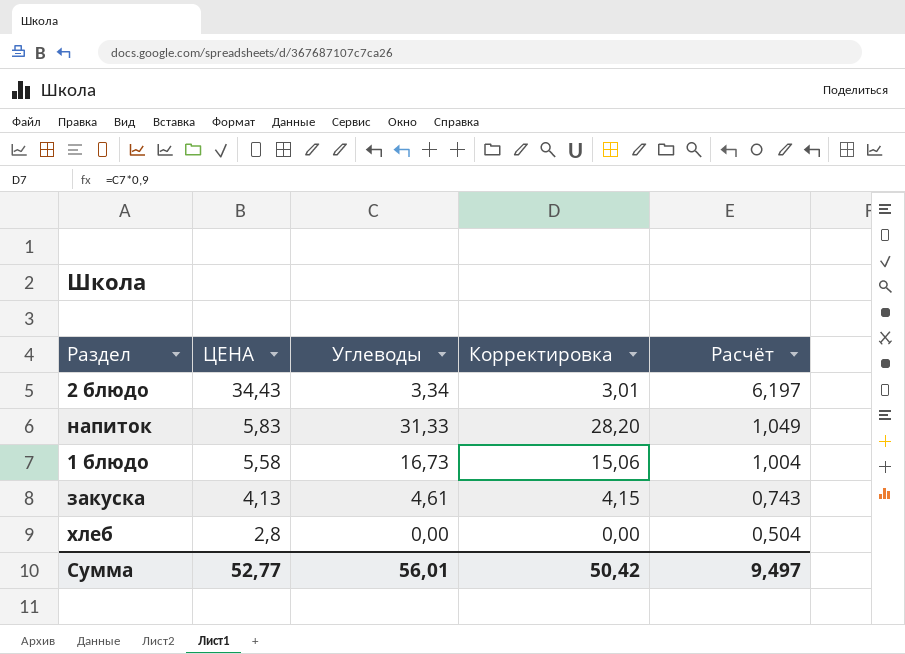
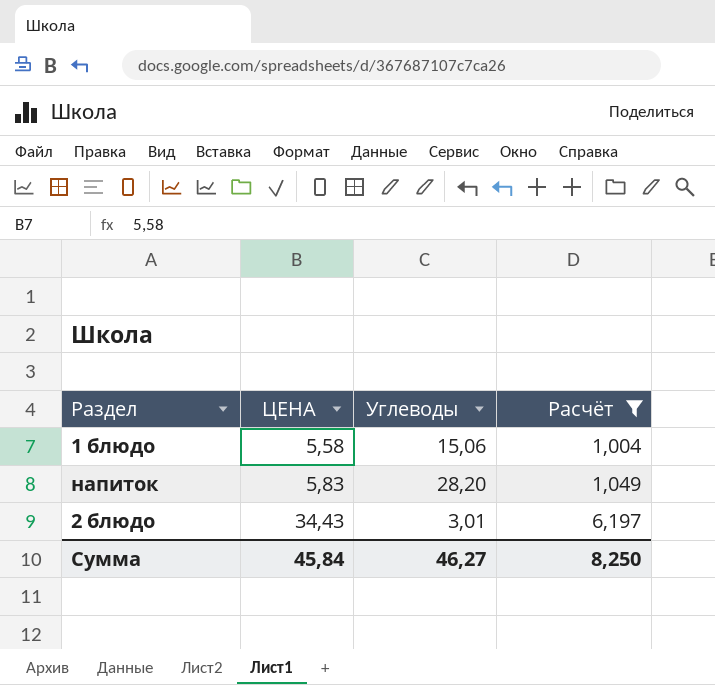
filter: none -> Расчёт >= 1,004
row order: ЦЕНА descending -> ЦЕНА ascending
column Корректировка | formula: [Углеводы] * 0,9 -> none
1 блюдо | Углеводы: 16,73 -> 15,06
напиток | Углеводы: 31,33 -> 28,20
2 блюдо | Углеводы: 3,34 -> 3,01
Сумма | ЦЕНА: 52,77 -> 45,84
Сумма | Углеводы: 56,01 -> 46,27
Сумма | Расчёт: 9,497 -> 8,250

